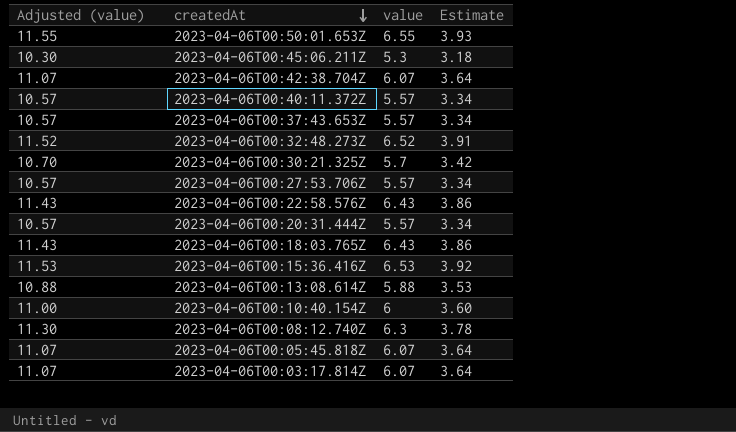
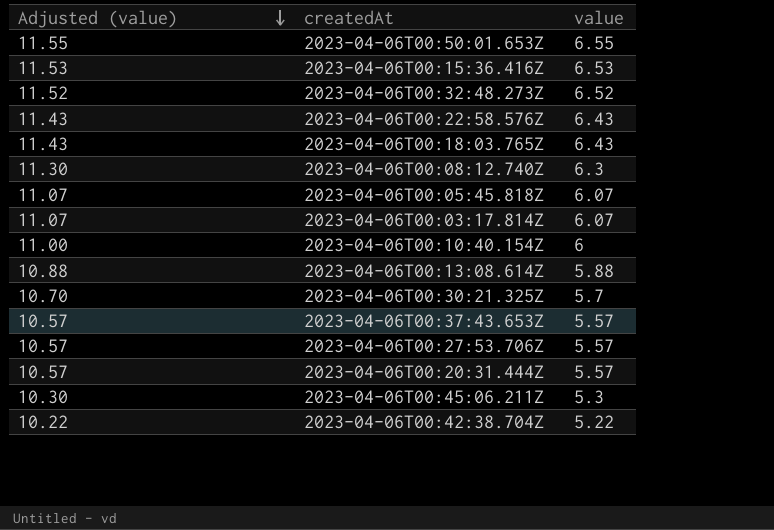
row order: createdAt descending -> Adjusted (value) descending
column Estimate | formula: [value] * 0.6 -> none
row 2023-04-06T00:40:11.372Z: 10.57 | 5.57 | 3.34 -> none
2023-04-06T00:42:38.704Z | Adjusted (value): 11.07 -> 10.22
2023-04-06T00:42:38.704Z | value: 6.07 -> 5.22

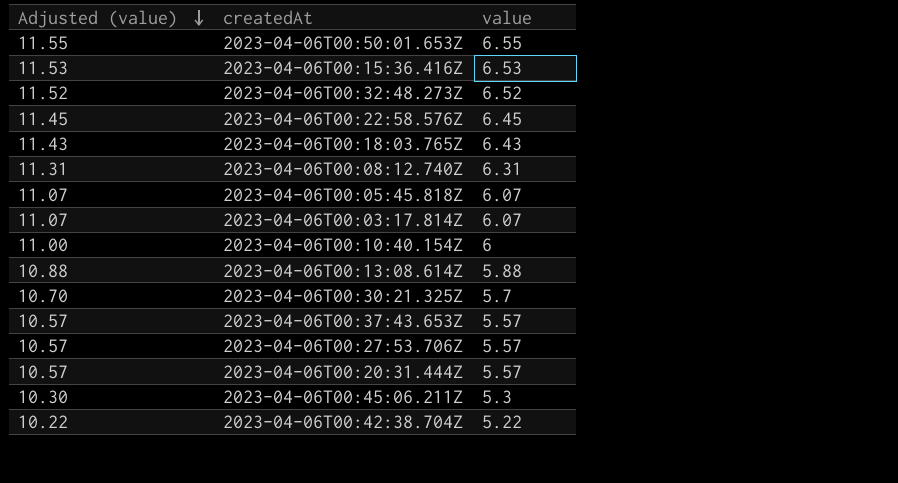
2023-04-06T00:22:58.576Z | Adjusted (value): 11.43 -> 11.45
2023-04-06T00:22:58.576Z | value: 6.43 -> 6.45
2023-04-06T00:08:12.740Z | Adjusted (value): 11.30 -> 11.31
2023-04-06T00:08:12.740Z | value: 6.3 -> 6.31

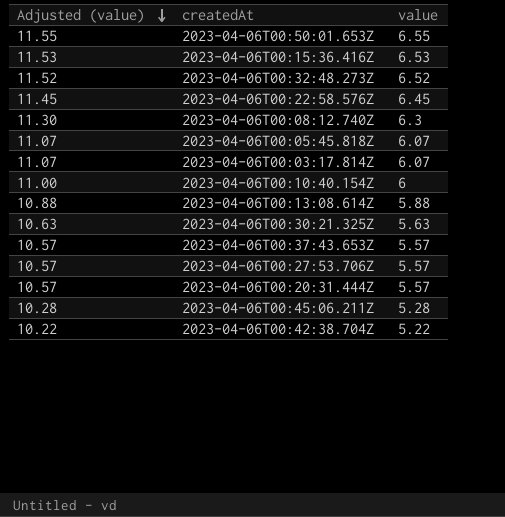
row 2023-04-06T00:18:03.765Z: 11.43 | 6.43 -> none
2023-04-06T00:08:12.740Z | Adjusted (value): 11.31 -> 11.30
2023-04-06T00:08:12.740Z | value: 6.31 -> 6.3
2023-04-06T00:30:21.325Z | Adjusted (value): 10.70 -> 10.63
2023-04-06T00:30:21.325Z | value: 5.7 -> 5.63
2023-04-06T00:45:06.211Z | Adjusted (value): 10.30 -> 10.28
2023-04-06T00:45:06.211Z | value: 5.3 -> 5.28

